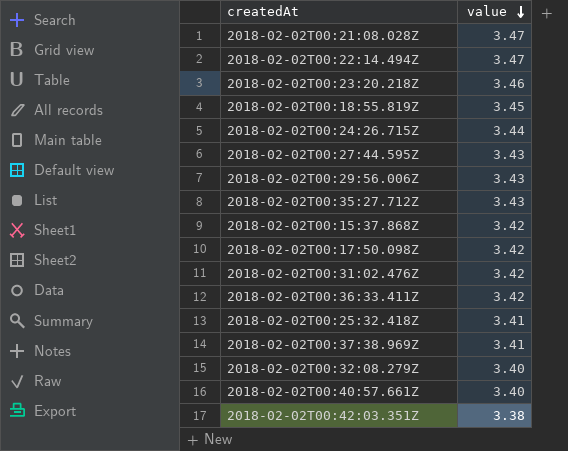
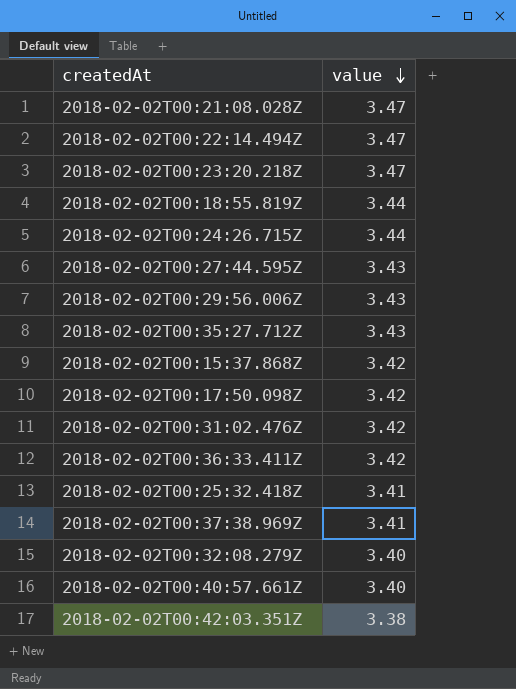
2018-02-02T00:23:20.218Z | value: 3.46 -> 3.47
2018-02-02T00:18:55.819Z | value: 3.45 -> 3.44

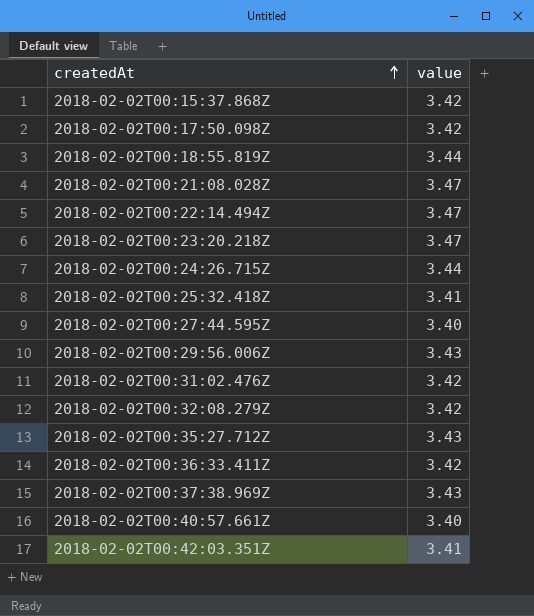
row order: value descending -> createdAt ascending
2018-02-02T00:27:44.595Z | value: 3.43 -> 3.40
2018-02-02T00:32:08.279Z | value: 3.40 -> 3.42
2018-02-02T00:37:38.969Z | value: 3.41 -> 3.43
2018-02-02T00:42:03.351Z | value: 3.38 -> 3.41

